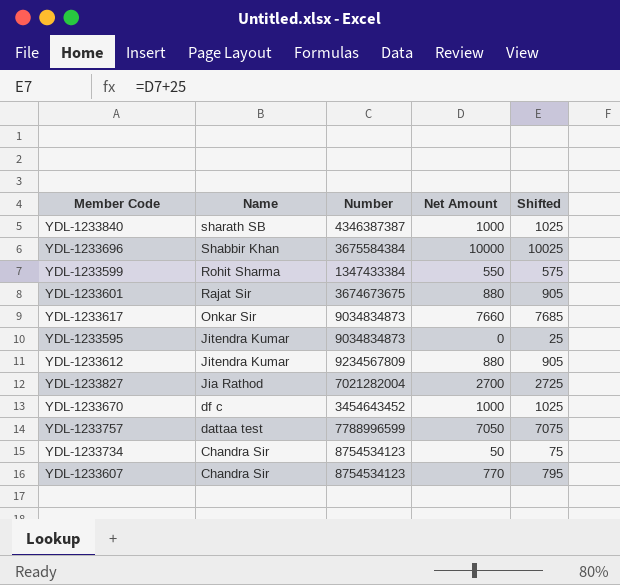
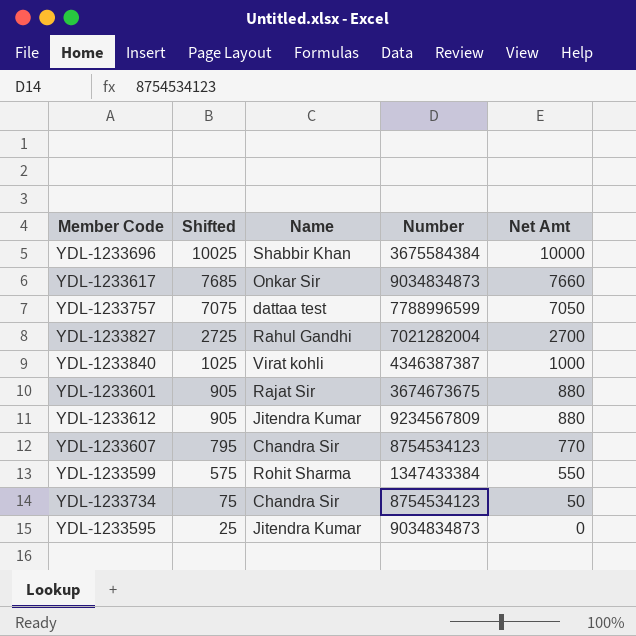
row order: Name descending -> Shifted descending
column Shifted | position: 5 -> 2
column name: Net Amount -> Net Amt
row YDL-1233670: df c | 3454643452 | 1000 | 1025 -> none
YDL-1233827 | Name: Jia Rathod -> Rahul Gandhi
YDL-1233840 | Name: sharath SB -> Virat kohli

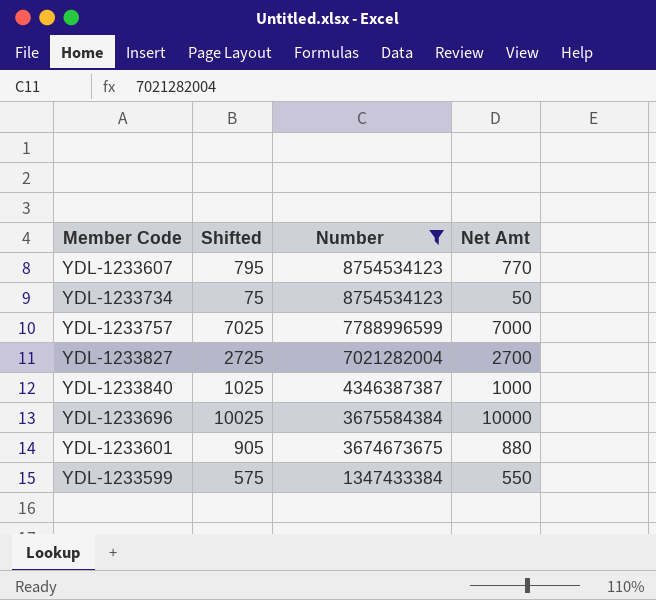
filter: none -> Number <= 8754534123
row order: Shifted descending -> Number descending
column Name | position: 3 -> none
YDL-1233757 | Shifted: 7075 -> 7025
YDL-1233757 | Net Amt: 7050 -> 7000

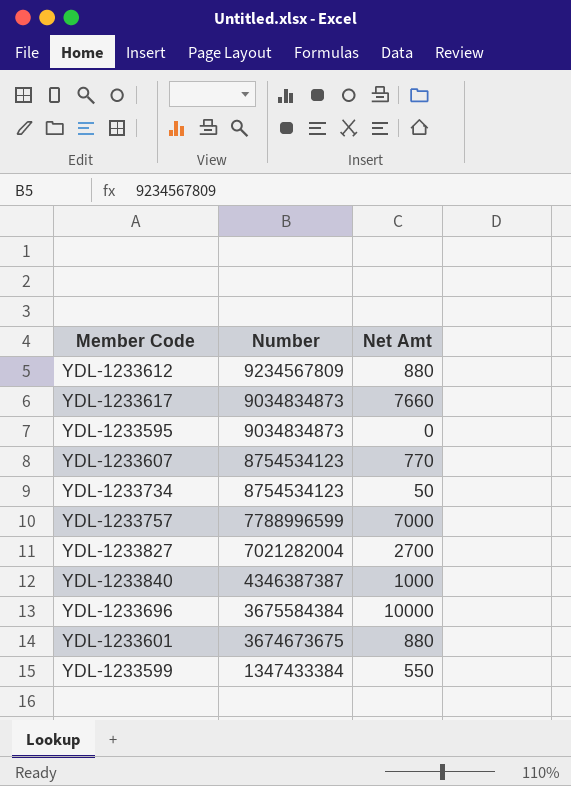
filter: Number <= 8754534123 -> none
column Shifted | formula: [Net Amt] + 25 -> none

